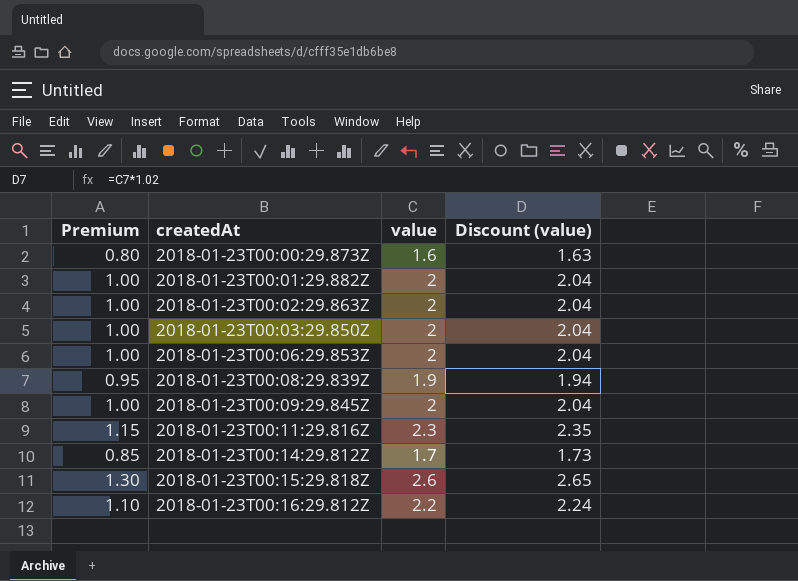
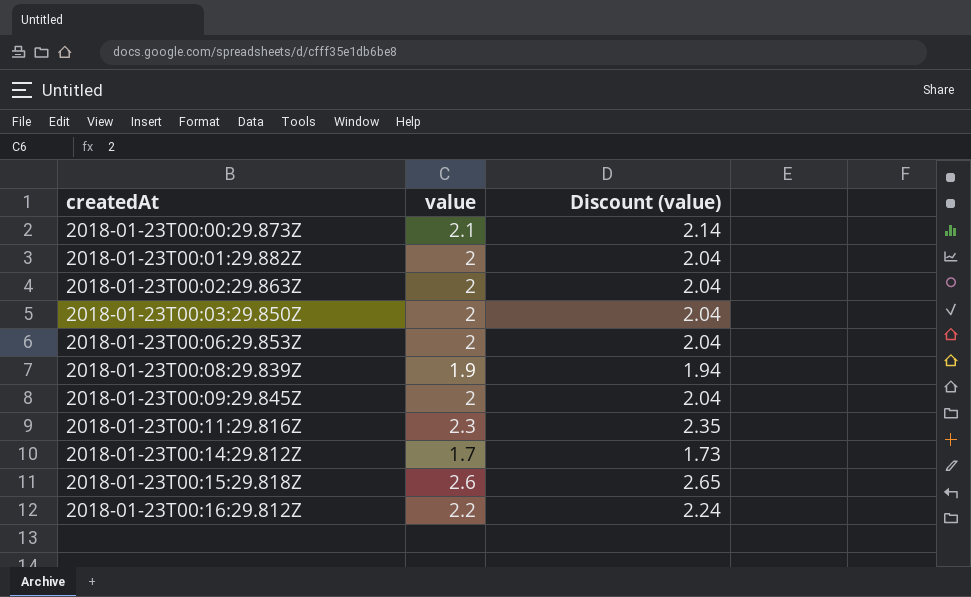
column Premium | formula: [value] * 0.5 -> none
2018-01-23T00:00:29.873Z | value: 1.6 -> 2.1
2018-01-23T00:00:29.873Z | Discount (value): 1.63 -> 2.14

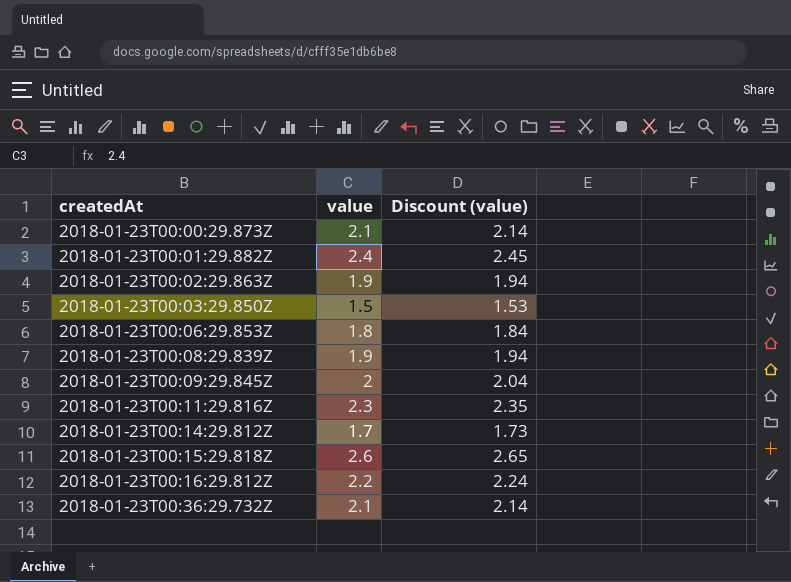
2018-01-23T00:01:29.882Z | value: 2 -> 2.4
2018-01-23T00:01:29.882Z | Discount (value): 2.04 -> 2.45
2018-01-23T00:02:29.863Z | value: 2 -> 1.9
2018-01-23T00:02:29.863Z | Discount (value): 2.04 -> 1.94
2018-01-23T00:03:29.850Z | value: 2 -> 1.5
2018-01-23T00:03:29.850Z | Discount (value): 2.04 -> 1.53
2018-01-23T00:06:29.853Z | value: 2 -> 1.8
2018-01-23T00:06:29.853Z | Discount (value): 2.04 -> 1.84
row 2018-01-23T00:36:29.732Z: none -> 2.1 | 2.14

